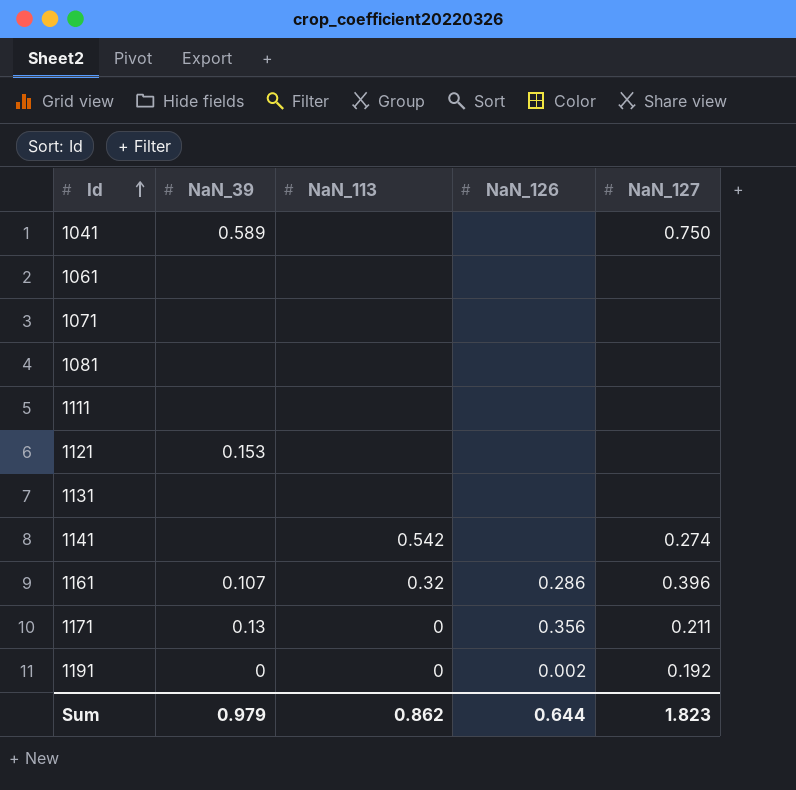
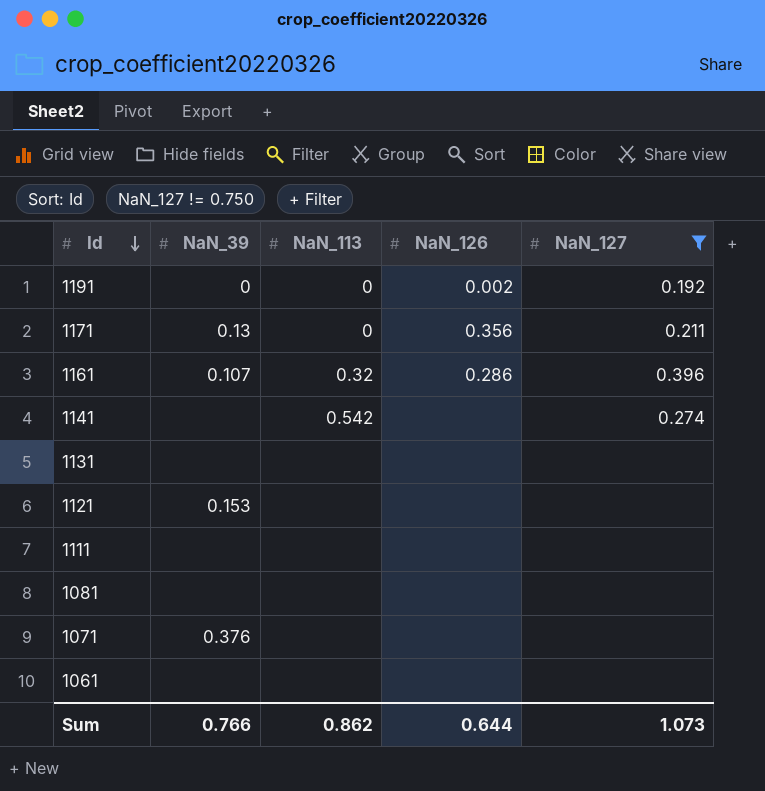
filter: none -> NaN_127 != 0.750
row order: Id ascending -> Id descending
1071 | NaN_39: none -> 0.376
Sum | NaN_39: 0.979 -> 0.766
Sum | NaN_127: 1.823 -> 1.073

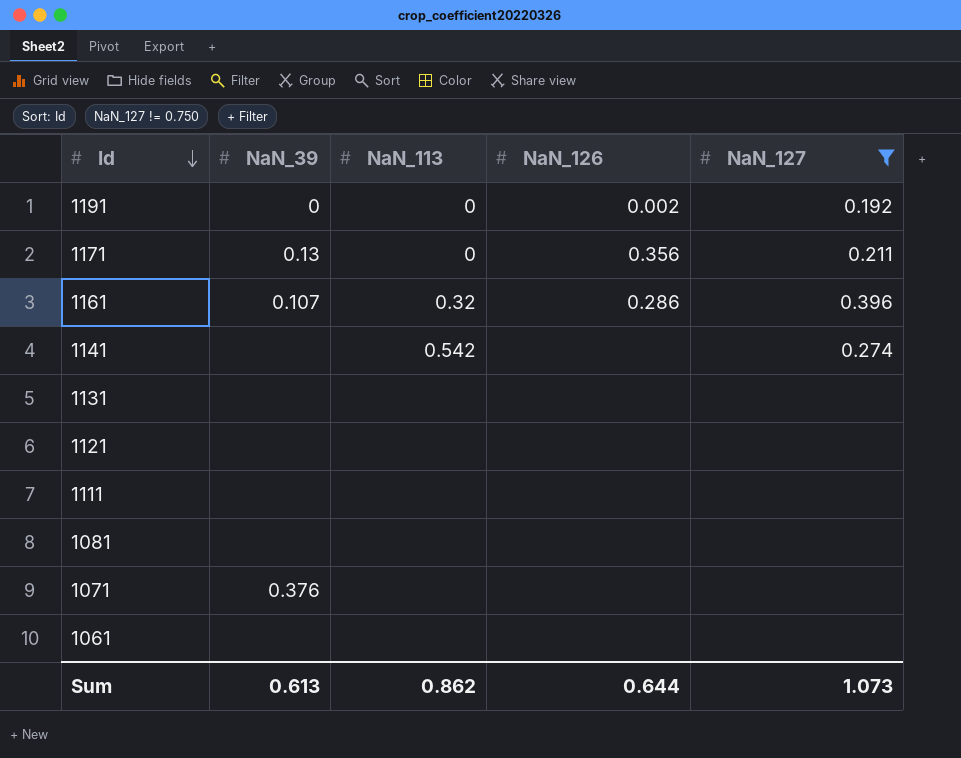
1121 | NaN_39: 0.153 -> none
Sum | NaN_39: 0.766 -> 0.613

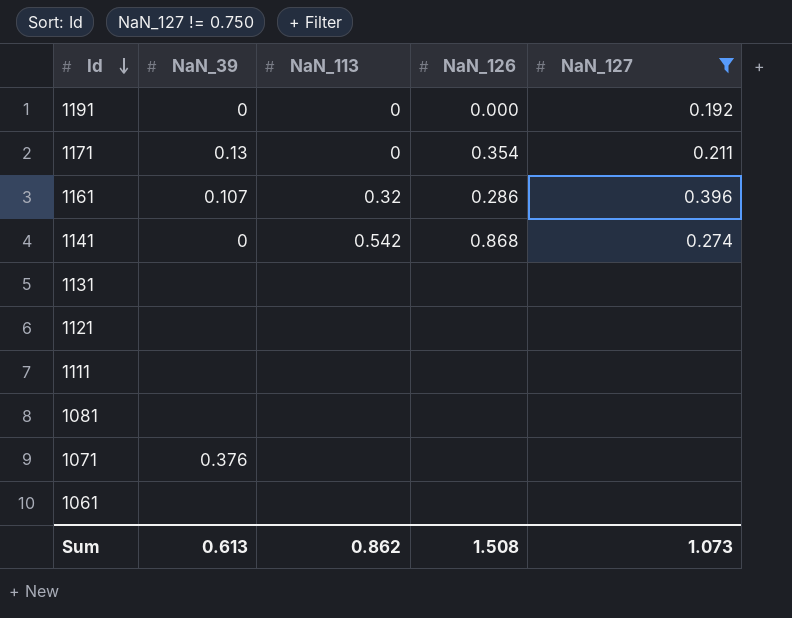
1191 | NaN_126: 0.002 -> 0.000
1171 | NaN_126: 0.356 -> 0.354
1141 | NaN_39: none -> 0
1141 | NaN_126: none -> 0.868
Sum | NaN_126: 0.644 -> 1.508

